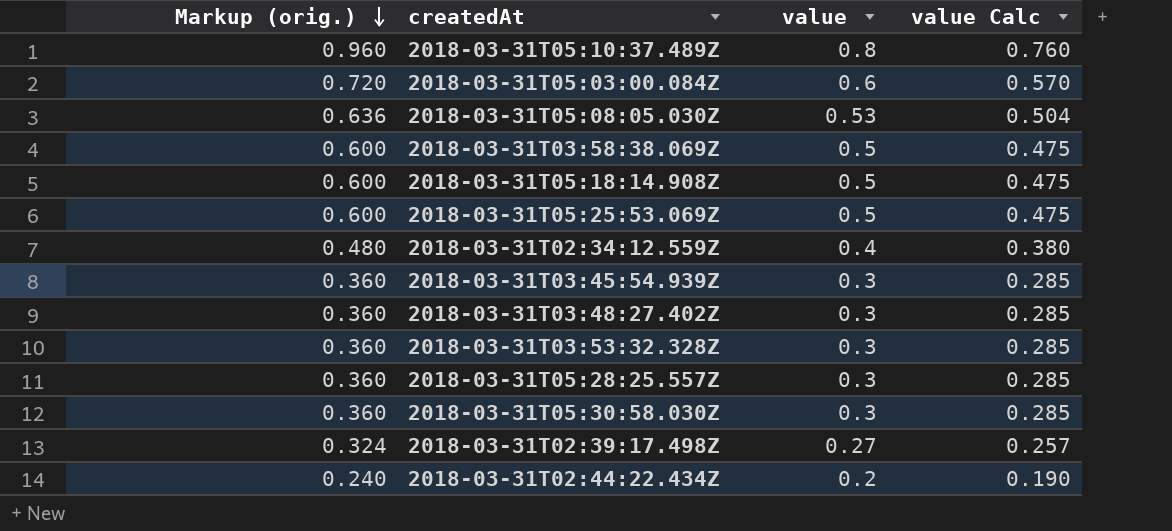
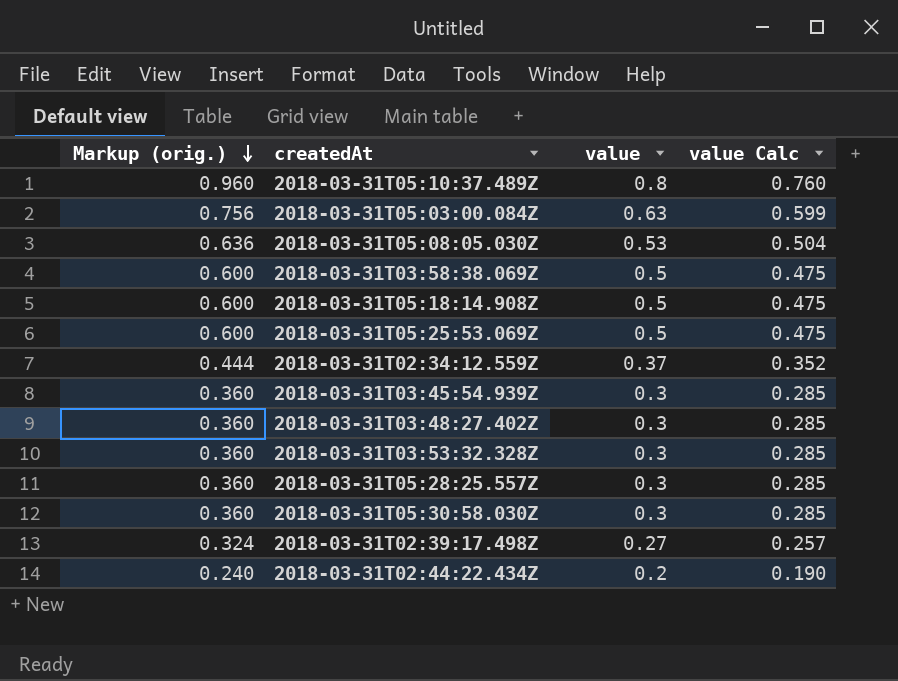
2018-03-31T05:03:00.084Z | Markup (orig.): 0.720 -> 0.756
2018-03-31T05:03:00.084Z | value: 0.6 -> 0.63
2018-03-31T05:03:00.084Z | value Calc: 0.570 -> 0.599
2018-03-31T02:34:12.559Z | Markup (orig.): 0.480 -> 0.444
2018-03-31T02:34:12.559Z | value: 0.4 -> 0.37
2018-03-31T02:34:12.559Z | value Calc: 0.380 -> 0.352

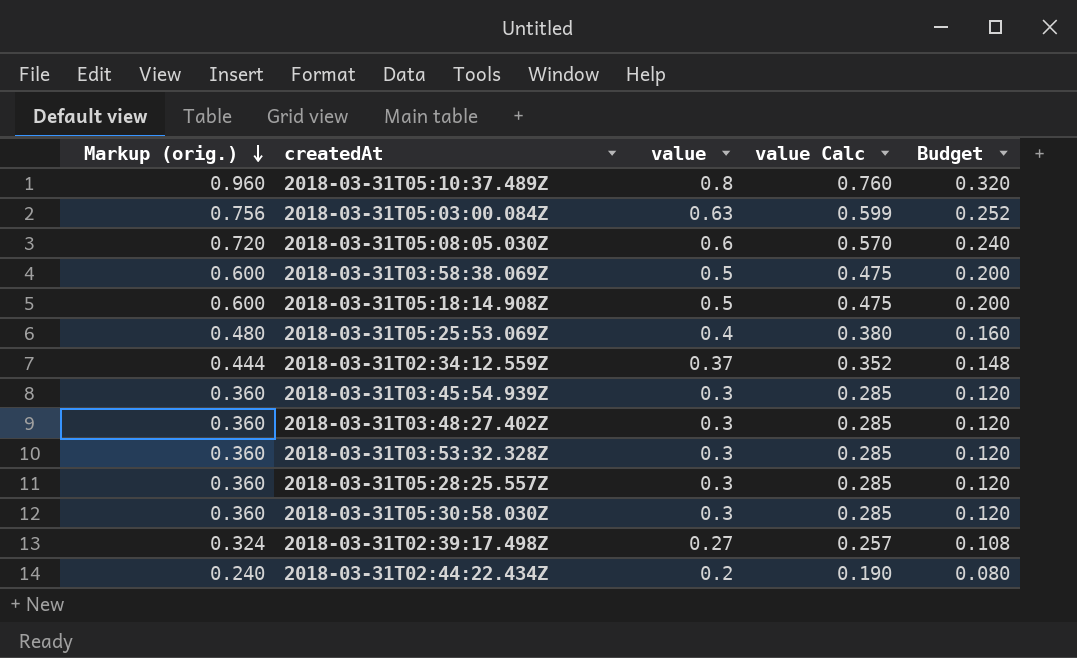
column Budget | formula: none -> [value] * 0.4
2018-03-31T05:08:05.030Z | Markup (orig.): 0.636 -> 0.720
2018-03-31T05:08:05.030Z | value: 0.53 -> 0.6
2018-03-31T05:08:05.030Z | value Calc: 0.504 -> 0.570
2018-03-31T05:25:53.069Z | Markup (orig.): 0.600 -> 0.480
2018-03-31T05:25:53.069Z | value: 0.5 -> 0.4
2018-03-31T05:25:53.069Z | value Calc: 0.475 -> 0.380

